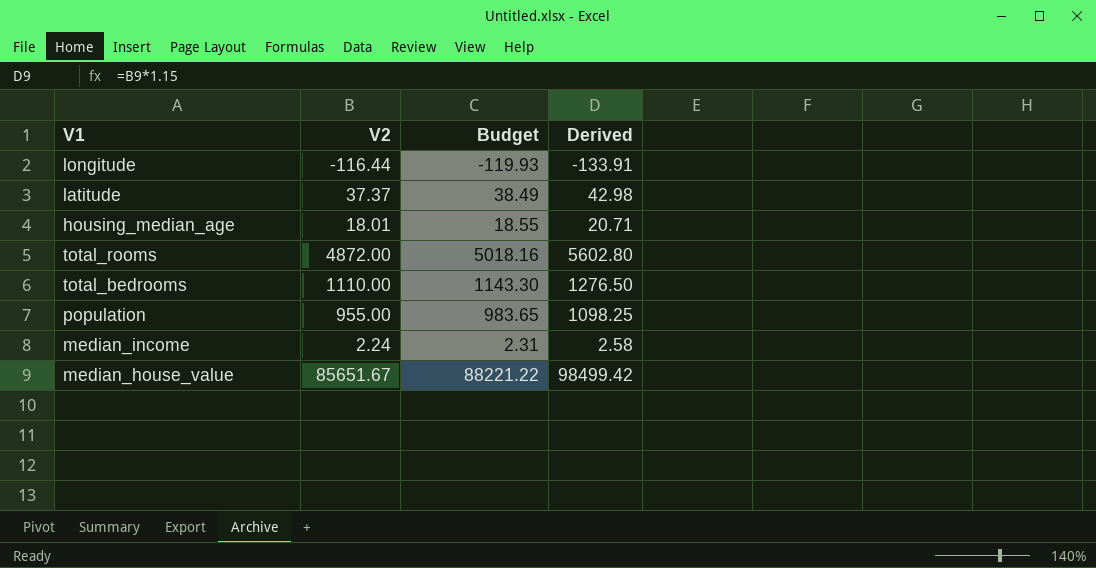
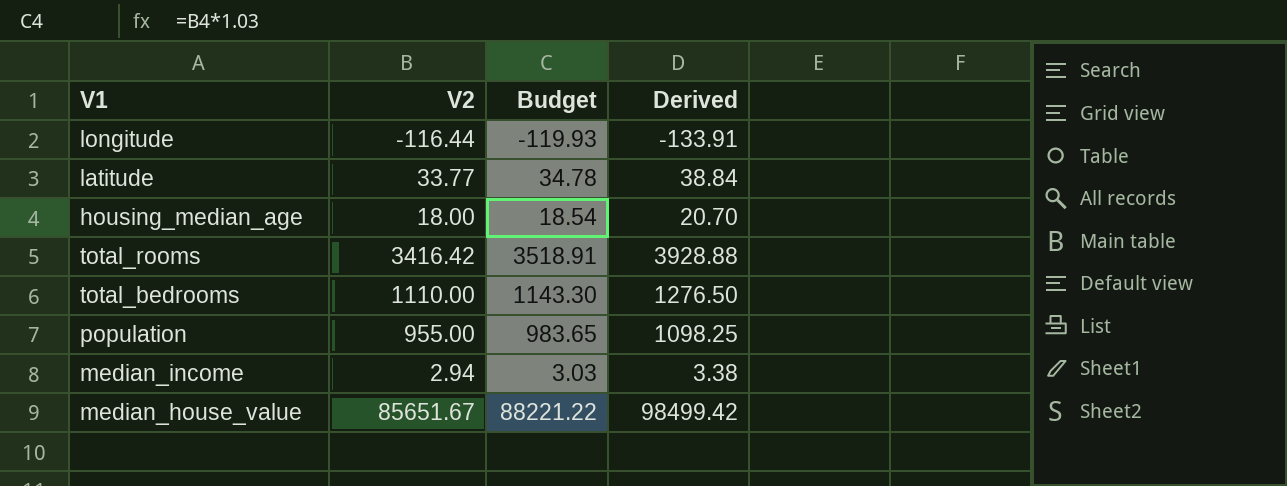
latitude | V2: 37.37 -> 33.77
latitude | Budget: 38.49 -> 34.78
latitude | Derived: 42.98 -> 38.84
housing_median_age | V2: 18.01 -> 18.00
housing_median_age | Budget: 18.55 -> 18.54
housing_median_age | Derived: 20.71 -> 20.70
total_rooms | V2: 4872.00 -> 3416.42
total_rooms | Budget: 5018.16 -> 3518.91
total_rooms | Derived: 5602.80 -> 3928.88
median_income | V2: 2.24 -> 2.94
median_income | Budget: 2.31 -> 3.03
median_income | Derived: 2.58 -> 3.38

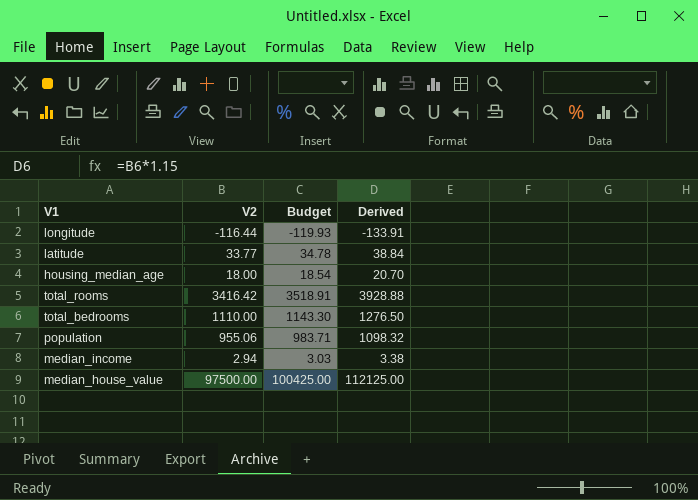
population | V2: 955.00 -> 955.06
population | Budget: 983.65 -> 983.71
population | Derived: 1098.25 -> 1098.32
median_house_value | V2: 85651.67 -> 97500.00
median_house_value | Budget: 88221.22 -> 100425.00
median_house_value | Derived: 98499.42 -> 112125.00

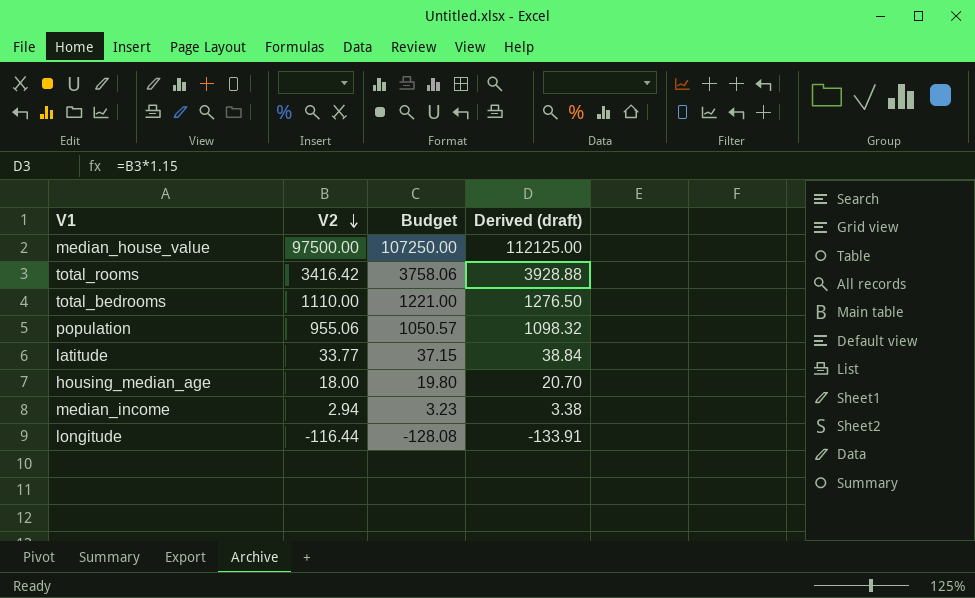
row order: none -> V2 descending
column Budget | formula: [V2] * 1.03 -> [V2] * 1.1
column name: Derived -> Derived (draft)

